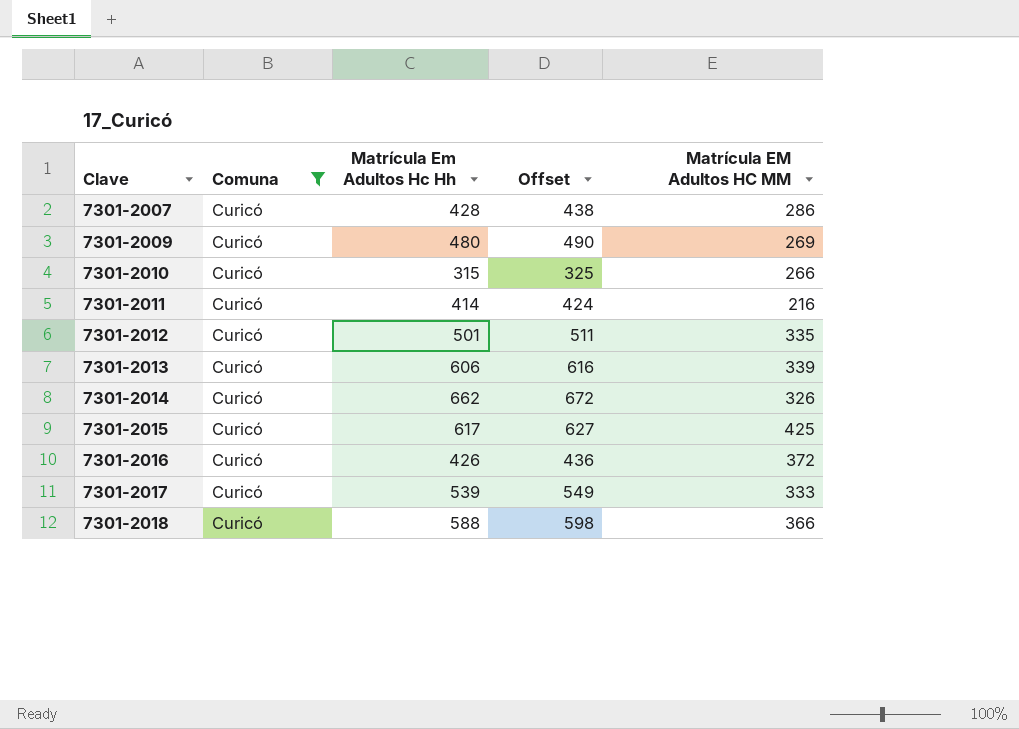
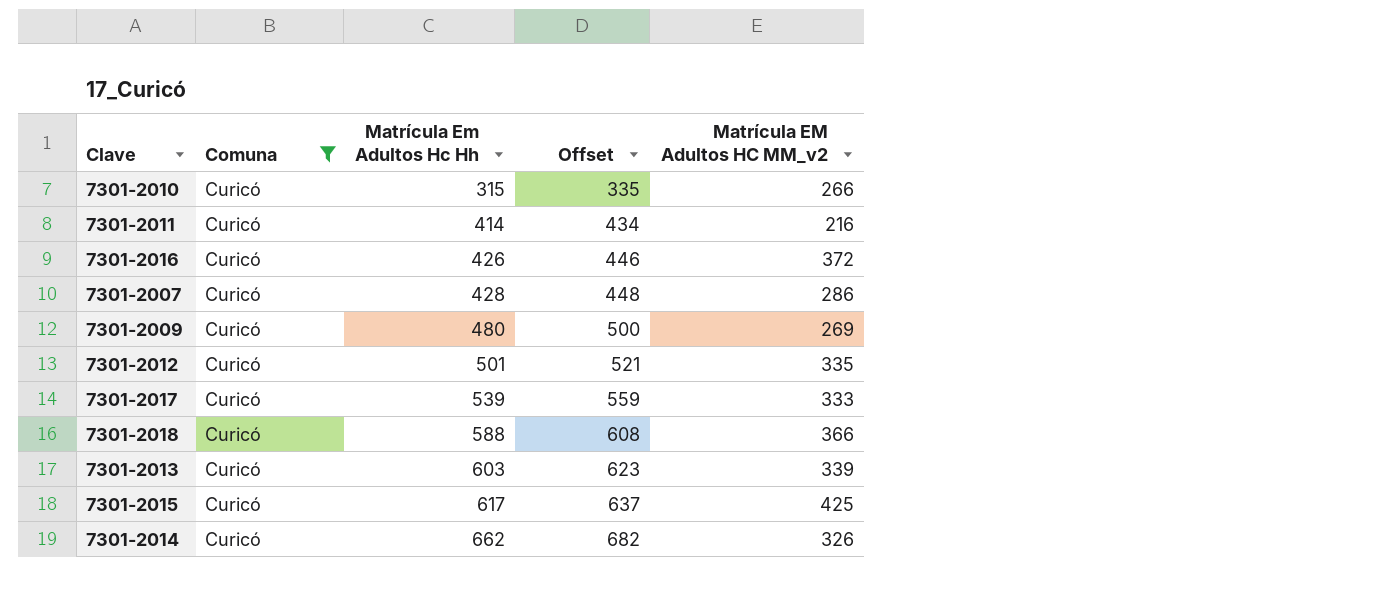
row order: Clave ascending -> Matrícula Em Adultos Hc Hh ascending
column Offset | formula: [Matrícula Em Adultos Hc Hh] + 10 -> [Matrícula Em Adultos Hc Hh] + 20
column name: Matrícula EM Adultos HC MM -> Matrícula EM Adultos HC MM_v2
7301-2013 | Matrícula Em Adultos Hc Hh: 606 -> 603

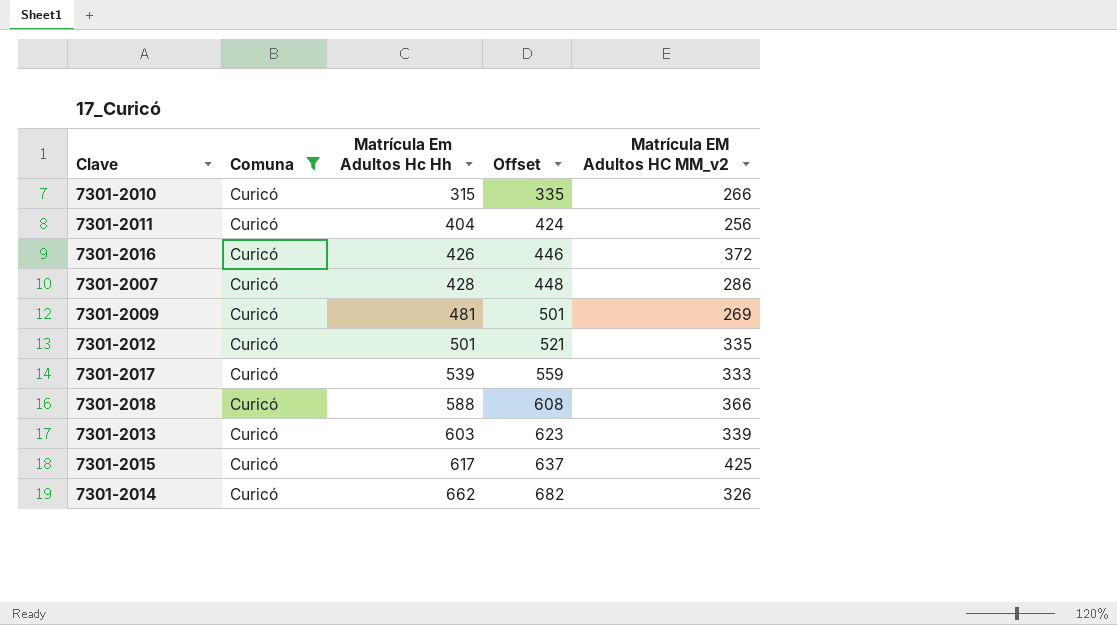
7301-2011 | Matrícula Em Adultos Hc Hh: 414 -> 404
7301-2011 | Offset: 434 -> 424
7301-2011 | Matrícula EM Adultos HC MM_v2: 216 -> 256
7301-2009 | Matrícula Em Adultos Hc Hh: 480 -> 481
7301-2009 | Offset: 500 -> 501

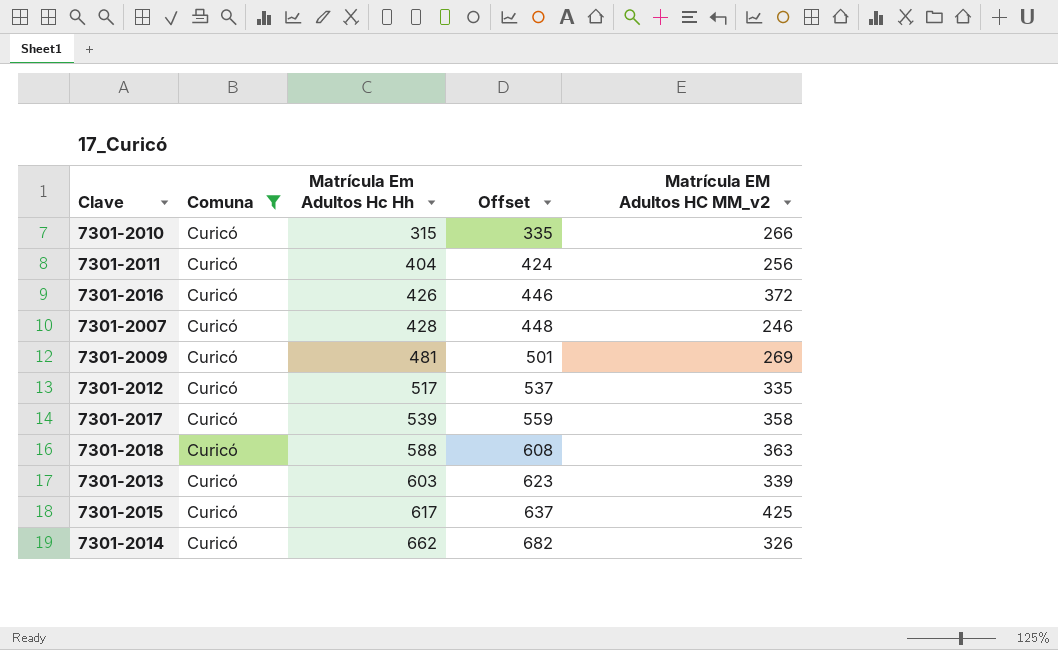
7301-2007 | Matrícula EM Adultos HC MM_v2: 286 -> 246
7301-2012 | Matrícula Em Adultos Hc Hh: 501 -> 517
7301-2012 | Offset: 521 -> 537
7301-2017 | Matrícula EM Adultos HC MM_v2: 333 -> 358
7301-2018 | Matrícula EM Adultos HC MM_v2: 366 -> 363

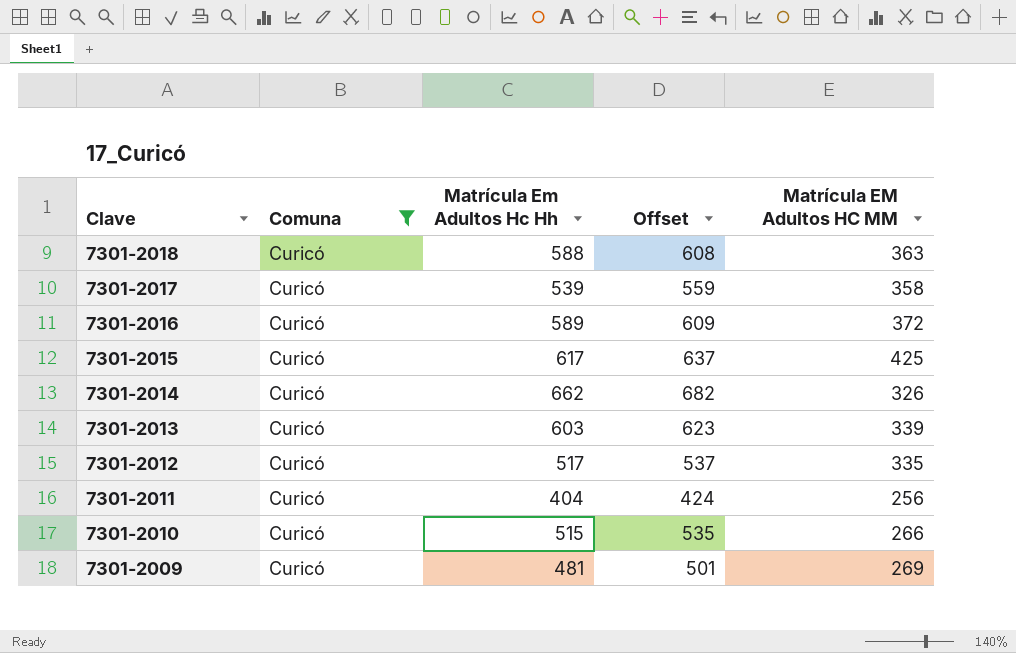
row order: Matrícula Em Adultos Hc Hh ascending -> Clave descending
column name: Matrícula EM Adultos HC MM_v2 -> Matrícula EM Adultos HC MM
row 7301-2007: Curicó | 428 | 448 | 246 -> none
7301-2016 | Matrícula Em Adultos Hc Hh: 426 -> 589
7301-2016 | Offset: 446 -> 609
7301-2010 | Matrícula Em Adultos Hc Hh: 315 -> 515
7301-2010 | Offset: 335 -> 535

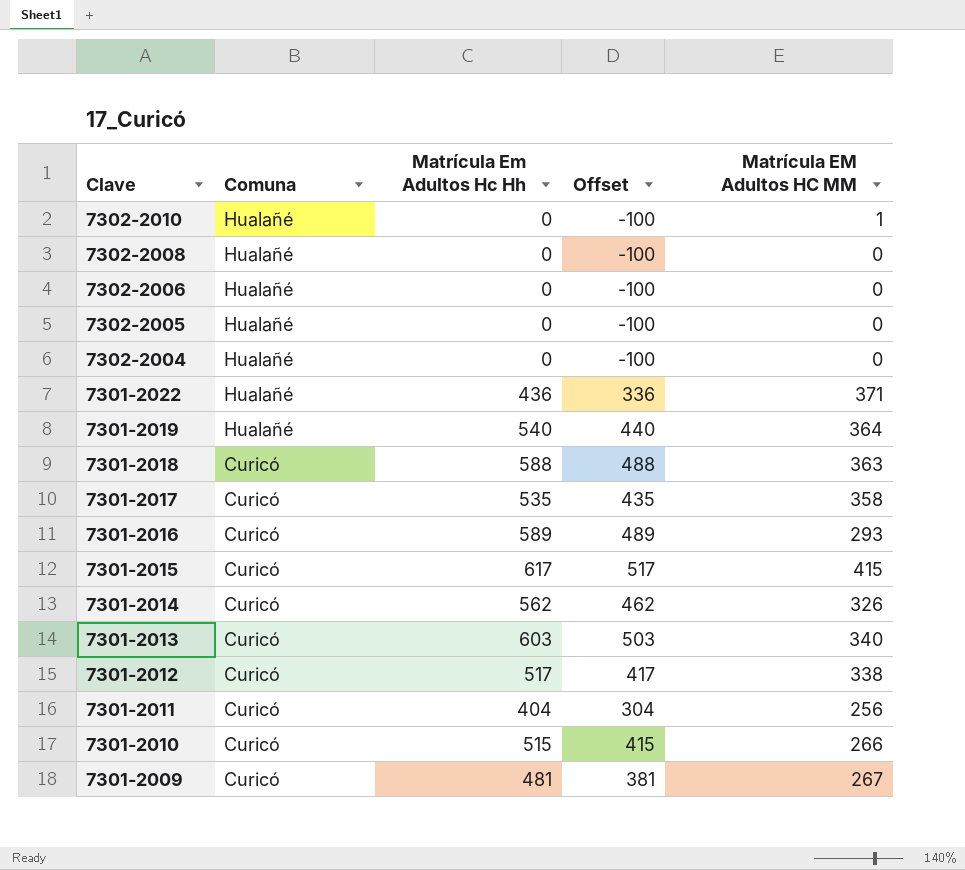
filter: Comuna = Curicó -> none
column Offset | formula: [Matrícula Em Adultos Hc Hh] + 20 -> [Matrícula Em Adultos Hc Hh] - 100
7301-2017 | Matrícula Em Adultos Hc Hh: 539 -> 535
7301-2016 | Matrícula EM Adultos HC MM: 372 -> 293
7301-2015 | Matrícula EM Adultos HC MM: 425 -> 415
7301-2014 | Matrícula Em Adultos Hc Hh: 662 -> 562
7301-2013 | Matrícula EM Adultos HC MM: 339 -> 340
7301-2012 | Matrícula EM Adultos HC MM: 335 -> 338
7301-2009 | Matrícula EM Adultos HC MM: 269 -> 267

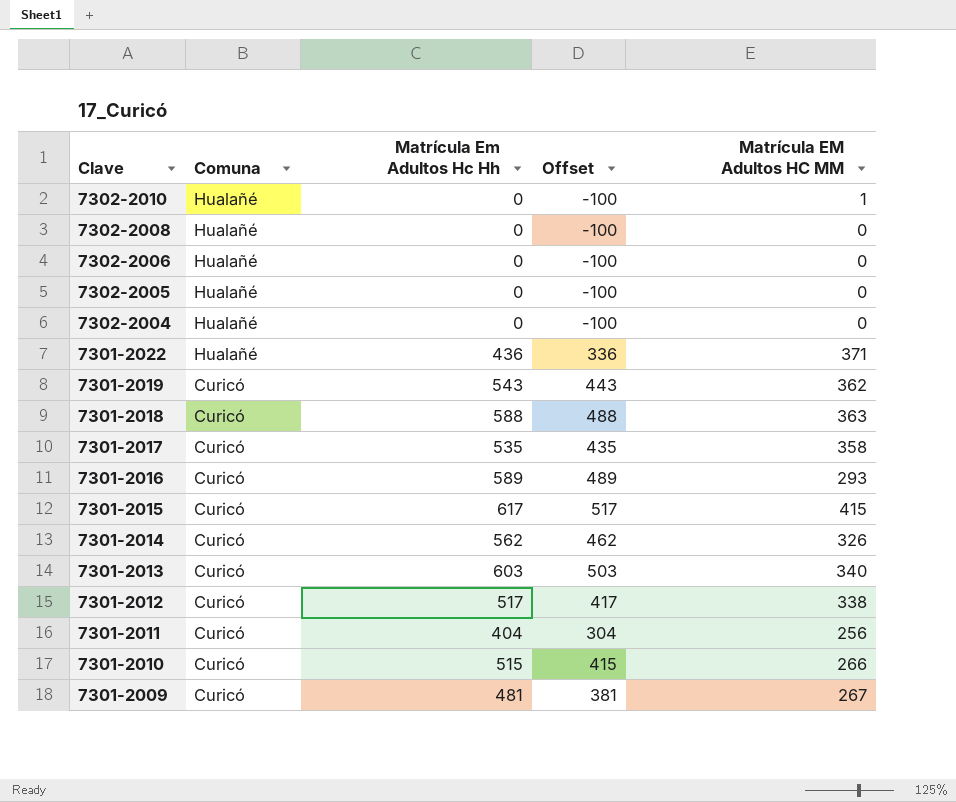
7301-2019 | Comuna: Hualañé -> Curicó
7301-2019 | Matrícula Em Adultos Hc Hh: 540 -> 543
7301-2019 | Offset: 440 -> 443
7301-2019 | Matrícula EM Adultos HC MM: 364 -> 362

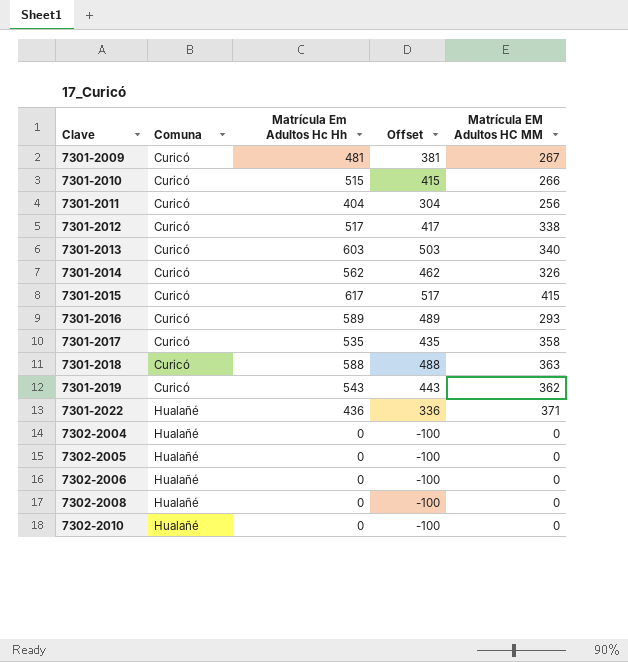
row order: Clave descending -> Clave ascending
7302-2010 | Matrícula EM Adultos HC MM: 1 -> 0

